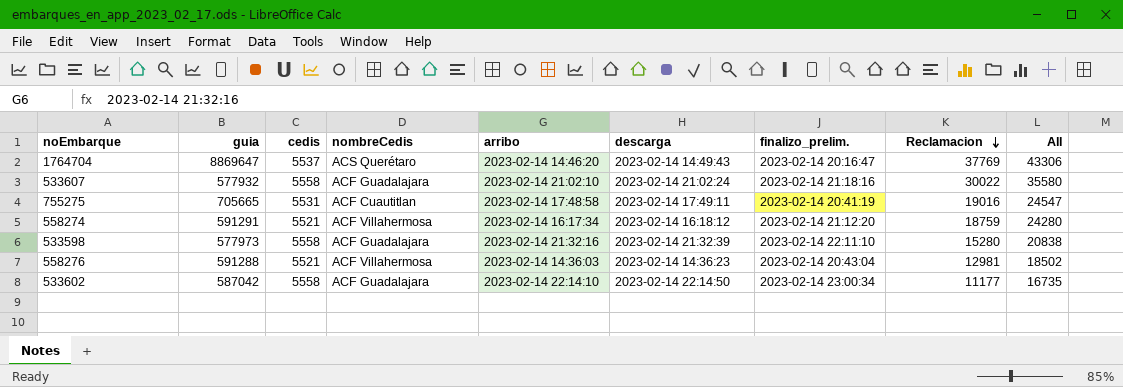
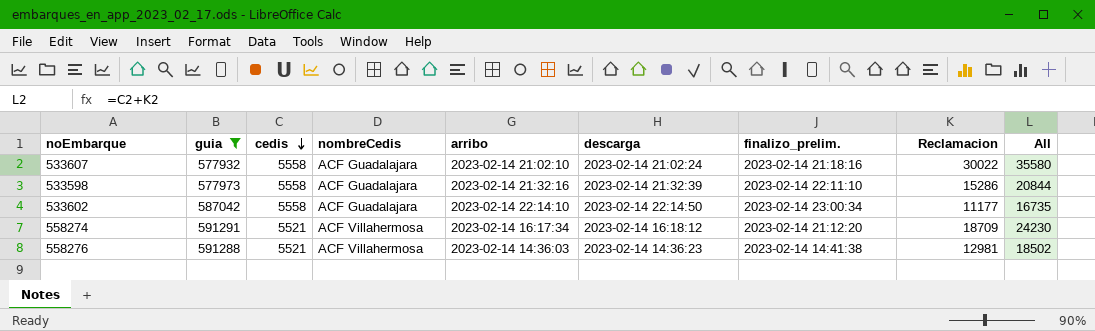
filter: none -> guia <= 591291
row order: Reclamacion descending -> cedis descending
533598 | Reclamacion: 15280 -> 15286
533598 | All: 20838 -> 20844
558274 | Reclamacion: 18759 -> 18709
558274 | All: 24280 -> 24230
558276 | finalizo_prelim.: 2023-02-14 20:43:04 -> 2023-02-14 14:41:38

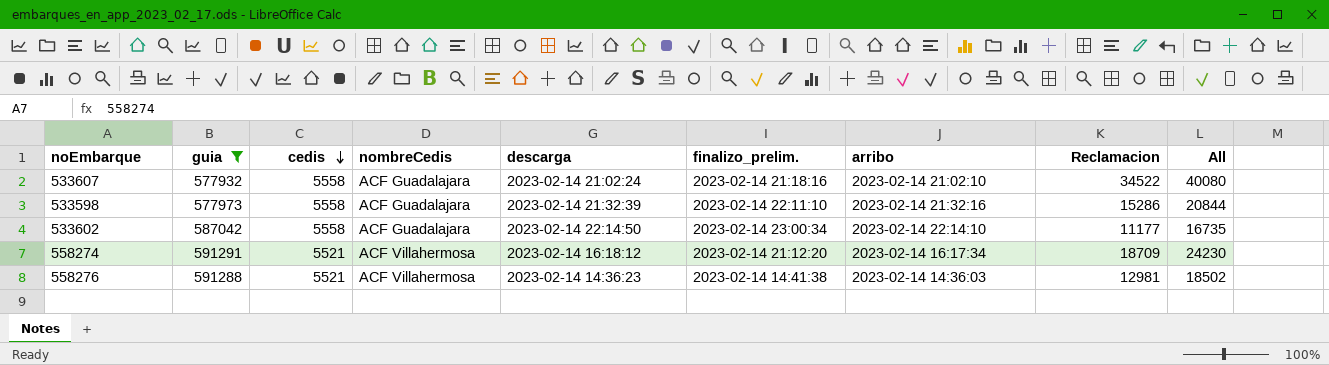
column arribo | position: 5 -> 7
533607 | Reclamacion: 30022 -> 34522
533607 | All: 35580 -> 40080

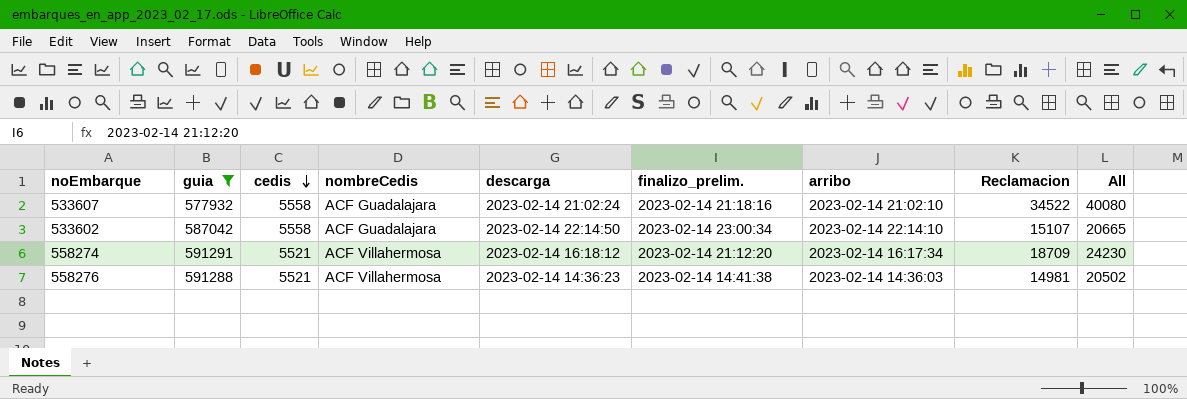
row 533598: 577973 | 5558 | ACF Guadalajara | 2023-02-14 21:32:39 | 2023-02-14 22:11:10 | 2023-02-14 21:32:16 | 15286 | 20844 -> none
533602 | Reclamacion: 11177 -> 15107
533602 | All: 16735 -> 20665
558276 | Reclamacion: 12981 -> 14981
558276 | All: 18502 -> 20502

